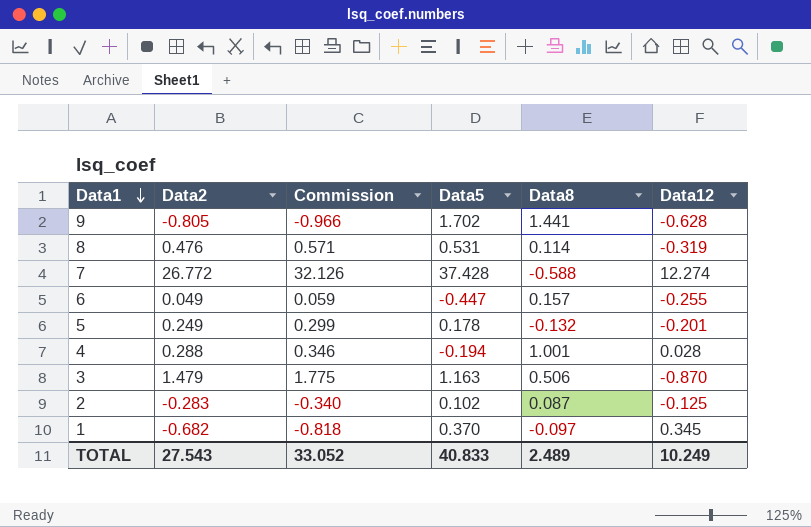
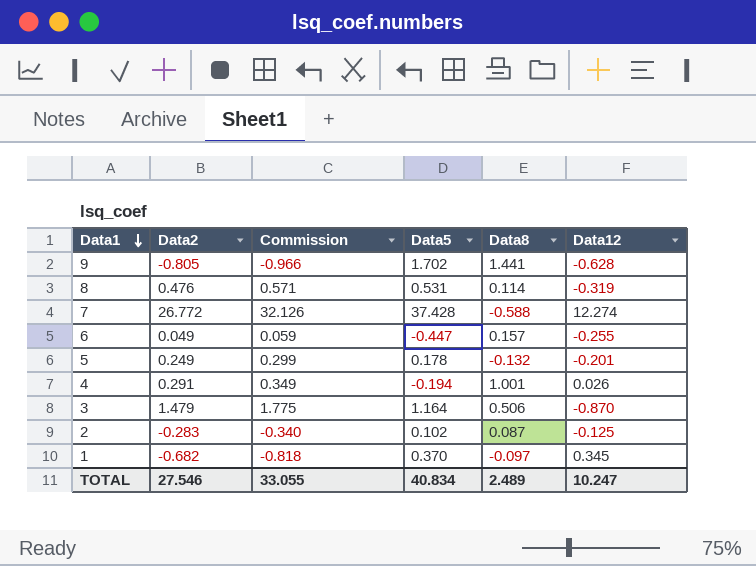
4 | Data2: 0.288 -> 0.291
4 | Commission: 0.346 -> 0.349
4 | Data12: 0.028 -> 0.026
3 | Data5: 1.163 -> 1.164
TOTAL | Data2: 27.543 -> 27.546
TOTAL | Commission: 33.052 -> 33.055
TOTAL | Data5: 40.833 -> 40.834
TOTAL | Data12: 10.249 -> 10.247

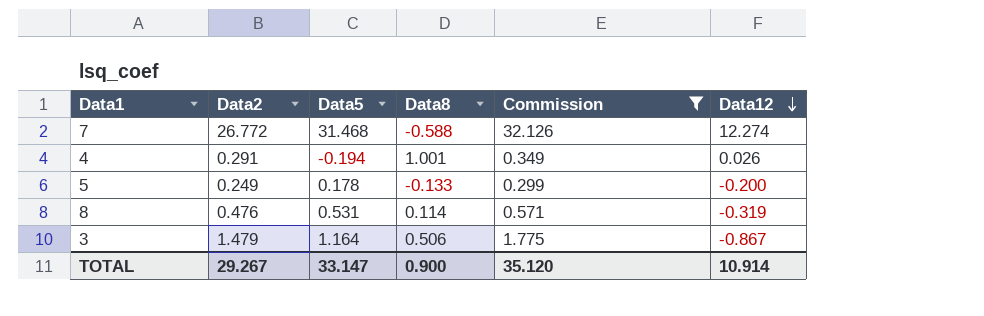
filter: none -> Commission >= 0.299
row order: Data1 descending -> Data12 descending
column Commission | position: 3 -> 5
7 | Data5: 37.428 -> 31.468
5 | Data8: -0.132 -> -0.133
5 | Data12: -0.201 -> -0.200
3 | Data12: -0.870 -> -0.867
TOTAL | Data2: 27.546 -> 29.267
TOTAL | Data5: 40.834 -> 33.147
TOTAL | Data8: 2.489 -> 0.900
TOTAL | Commission: 33.055 -> 35.120
TOTAL | Data12: 10.247 -> 10.914

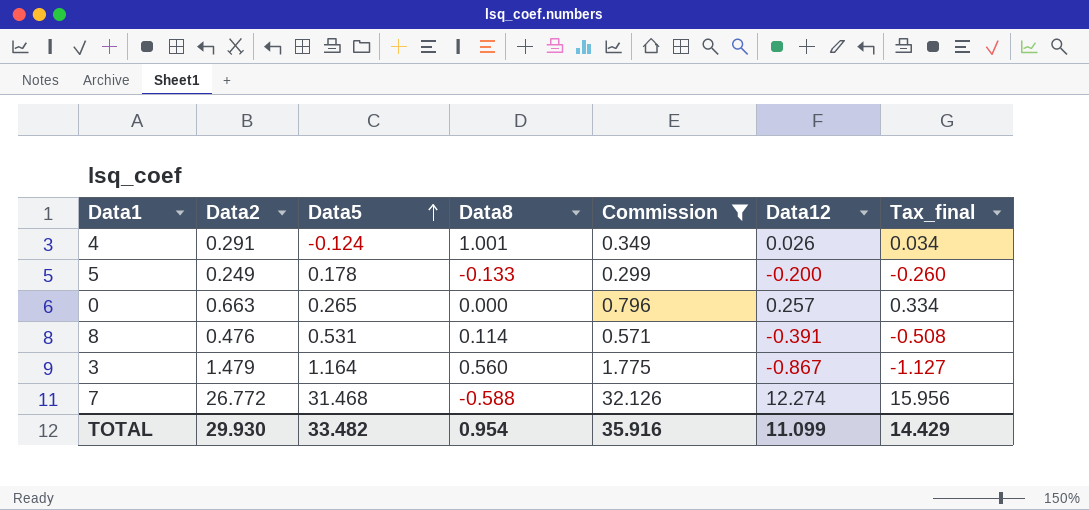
row order: Data12 descending -> Data5 ascending
column Tax_final | formula: none -> [Data12] * 1.3
4 | Data5: -0.194 -> -0.124
row 0: none -> 0.663 | 0.265 | 0.000 | 0.796 | 0.257 | 0.334
8 | Data12: -0.319 -> -0.391
3 | Data8: 0.506 -> 0.560
TOTAL | Data2: 29.267 -> 29.930
TOTAL | Data5: 33.147 -> 33.482
TOTAL | Data8: 0.900 -> 0.954
TOTAL | Commission: 35.120 -> 35.916
TOTAL | Data12: 10.914 -> 11.099

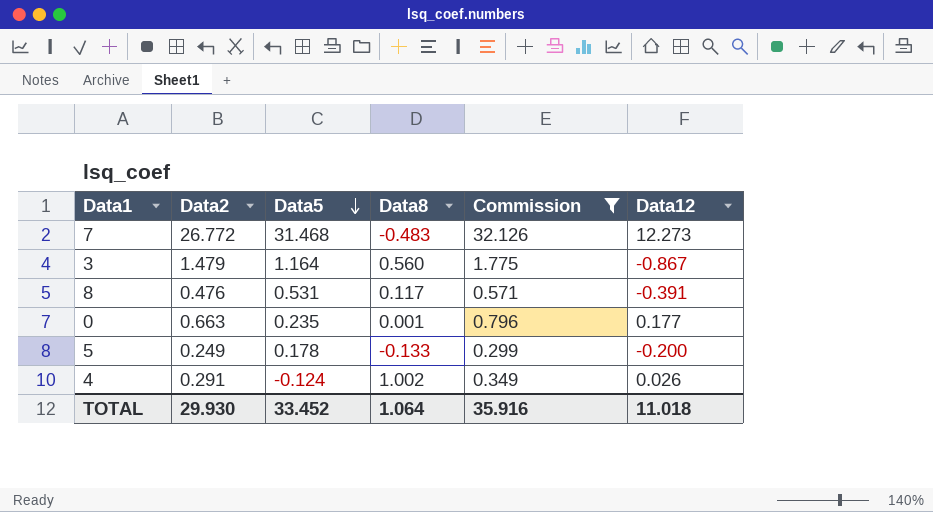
row order: Data5 ascending -> Data5 descending
column Tax_final | formula: [Data12] * 1.3 -> none
7 | Data8: -0.588 -> -0.483
7 | Data12: 12.274 -> 12.273
8 | Data8: 0.114 -> 0.117
0 | Data5: 0.265 -> 0.235
0 | Data8: 0.000 -> 0.001
0 | Data12: 0.257 -> 0.177
4 | Data8: 1.001 -> 1.002
TOTAL | Data5: 33.482 -> 33.452
TOTAL | Data8: 0.954 -> 1.064
TOTAL | Data12: 11.099 -> 11.018

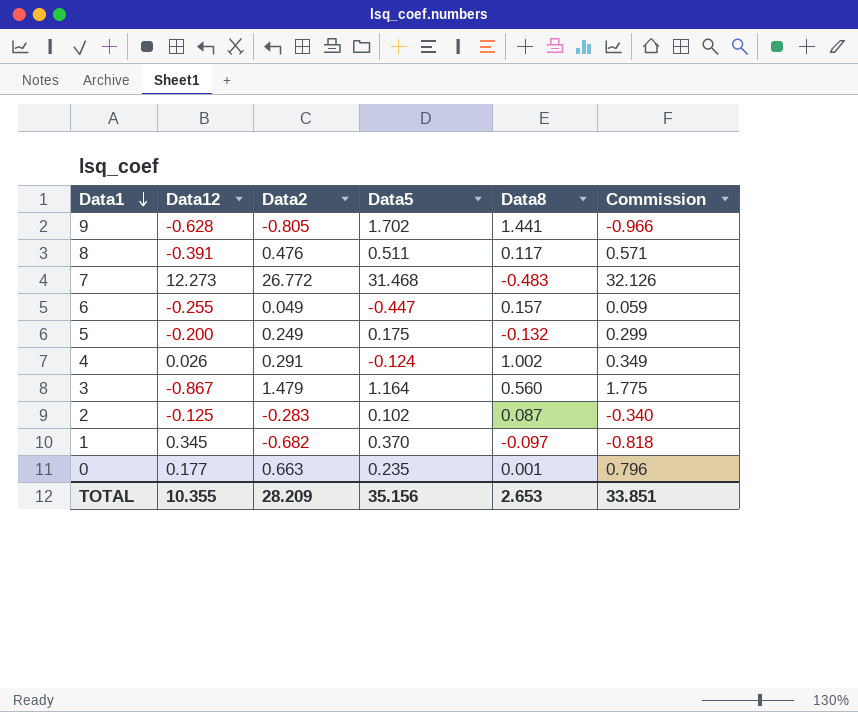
filter: Commission >= 0.299 -> none
row order: Data5 descending -> Data1 descending
column Data12 | position: 6 -> 2
8 | Data5: 0.531 -> 0.511
5 | Data5: 0.178 -> 0.175
5 | Data8: -0.133 -> -0.132
TOTAL | Data12: 11.018 -> 10.355
TOTAL | Data2: 29.930 -> 28.209
TOTAL | Data5: 33.452 -> 35.156
TOTAL | Data8: 1.064 -> 2.653
TOTAL | Commission: 35.916 -> 33.851

